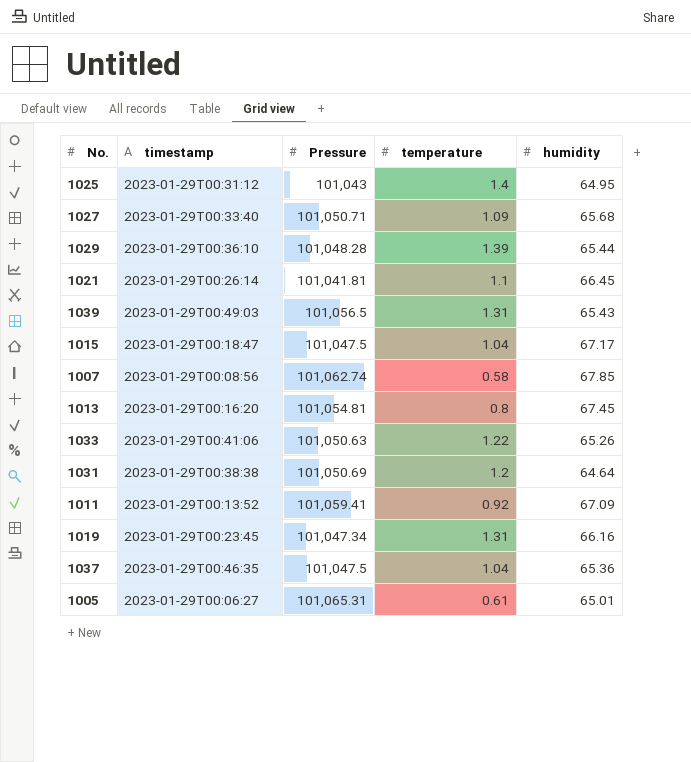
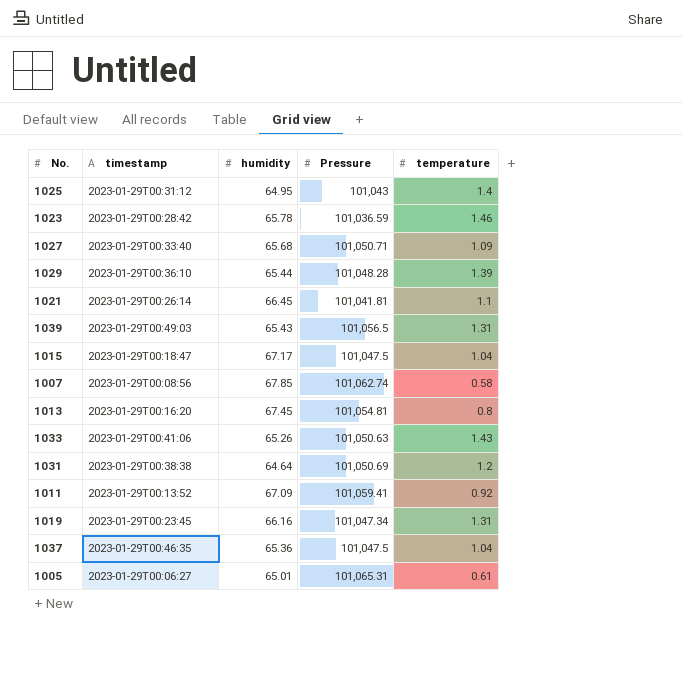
column humidity | position: 5 -> 3
row 1023: none -> 2023-01-29T00:28:42 | 65.78 | 101,036.59 | 1.46
1033 | temperature: 1.22 -> 1.43

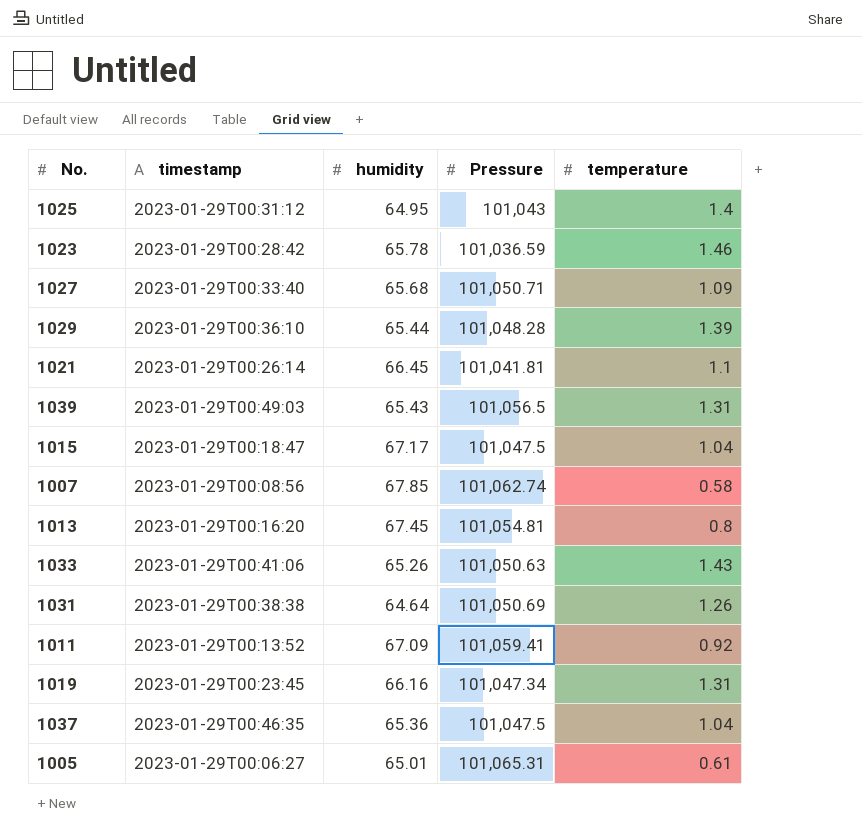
1031 | temperature: 1.2 -> 1.26

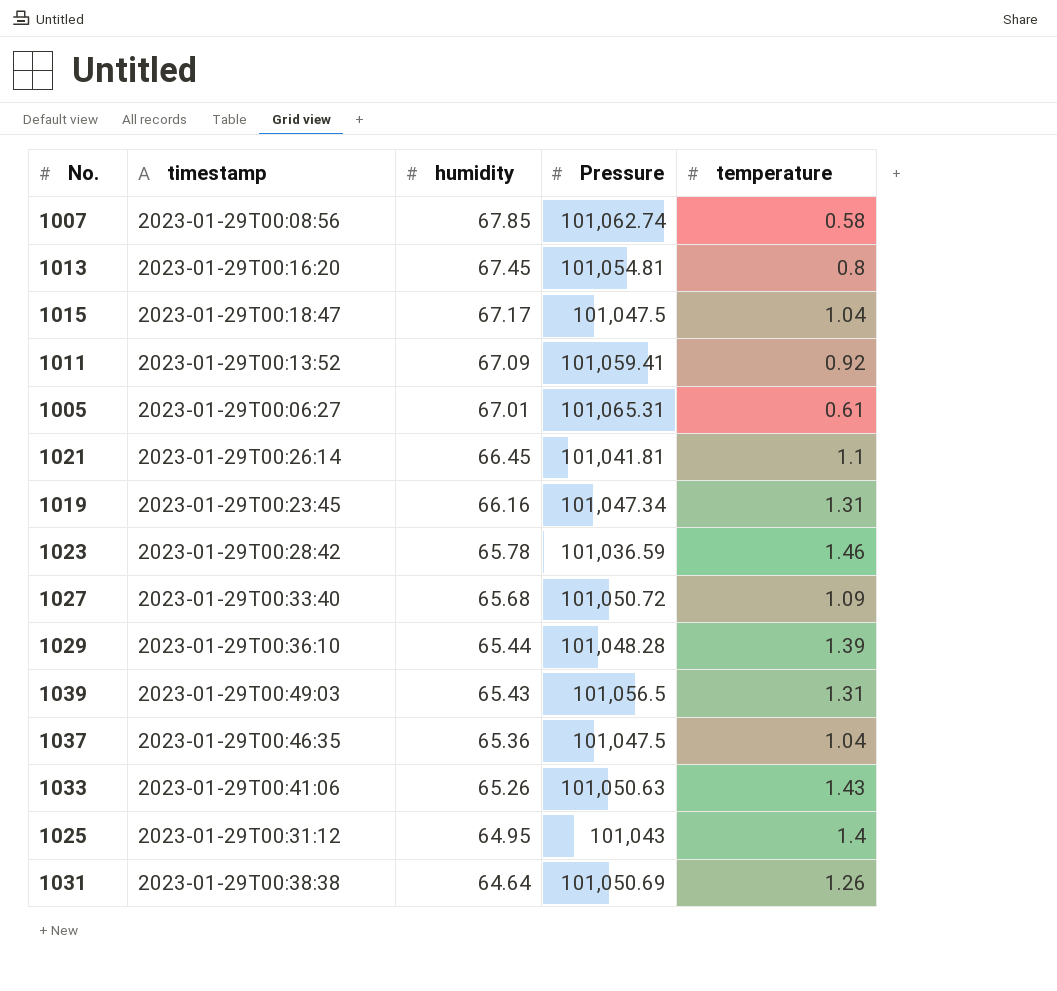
row order: none -> humidity descending
1005 | humidity: 65.01 -> 67.01
1027 | Pressure: 101,050.71 -> 101,050.72

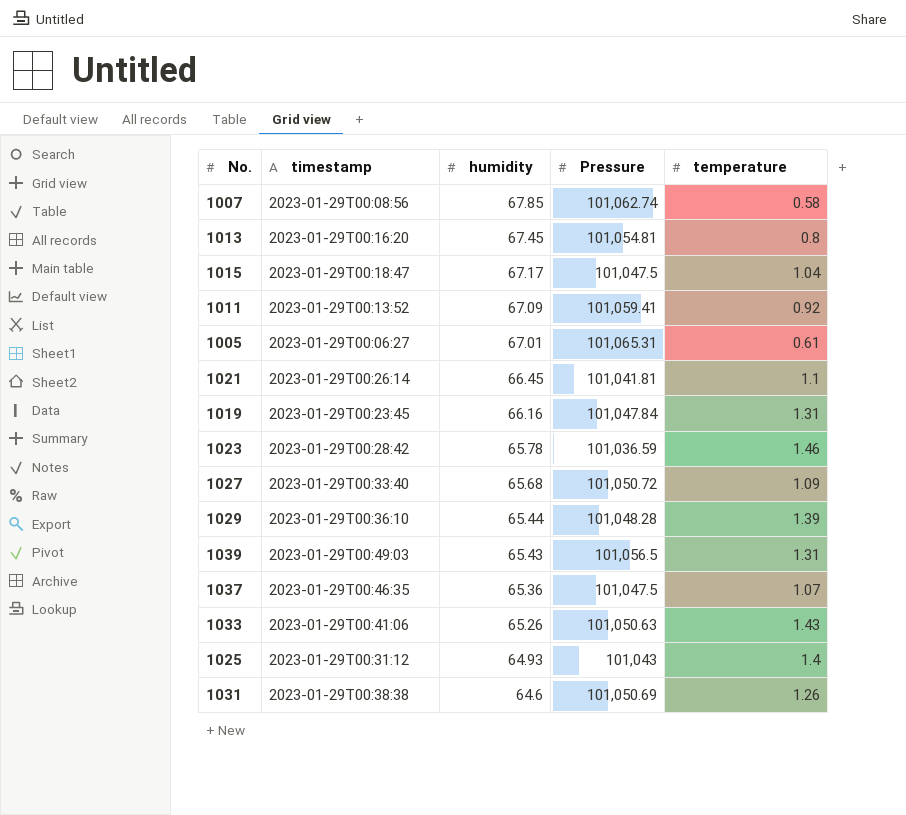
1019 | Pressure: 101,047.34 -> 101,047.84
1037 | temperature: 1.04 -> 1.07
1025 | humidity: 64.95 -> 64.93
1031 | humidity: 64.64 -> 64.6

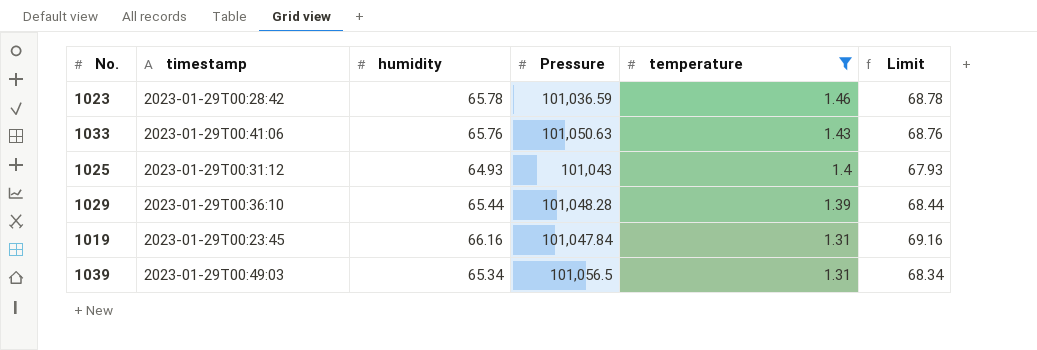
filter: none -> temperature >= 1.31
row order: humidity descending -> temperature descending
column Limit | formula: none -> [humidity] + 3
1033 | humidity: 65.26 -> 65.76
1039 | humidity: 65.43 -> 65.34

